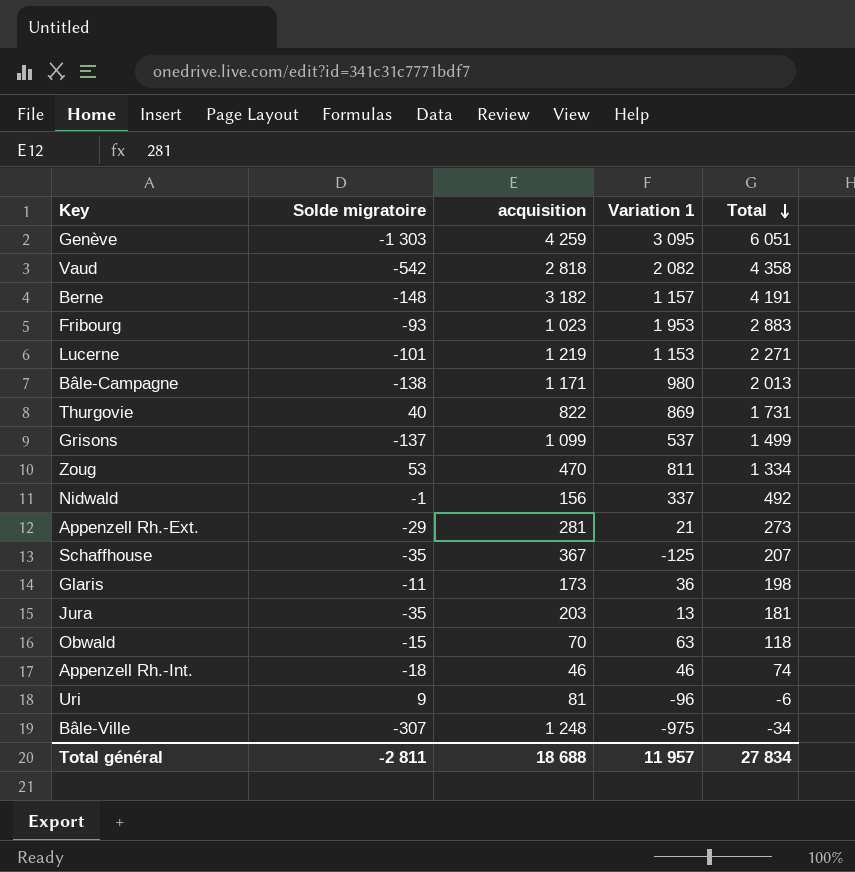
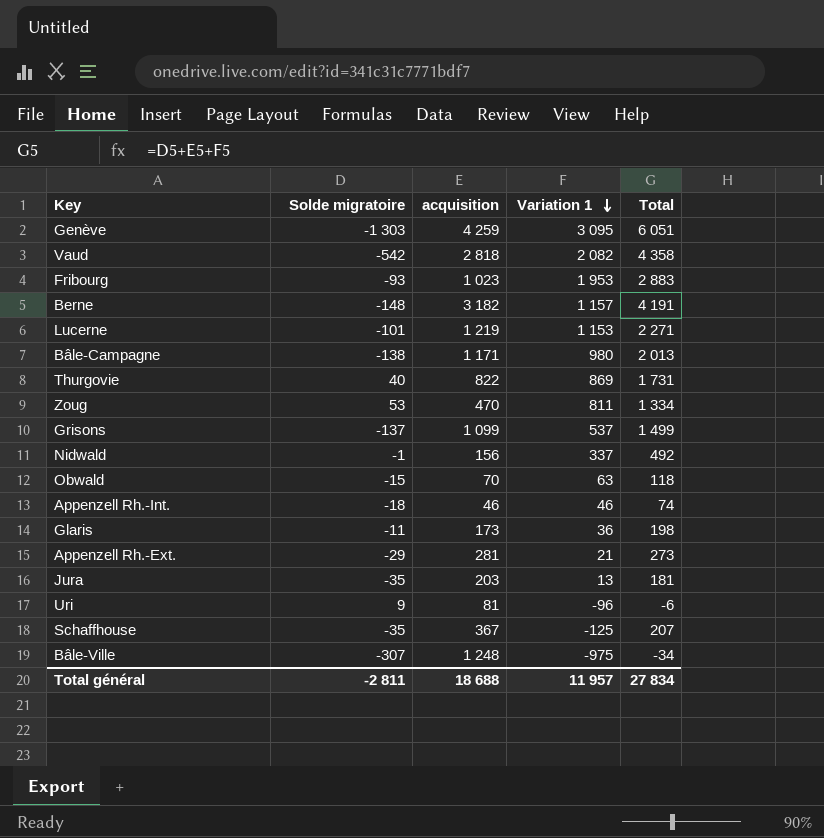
row order: Total descending -> Variation 1 descending

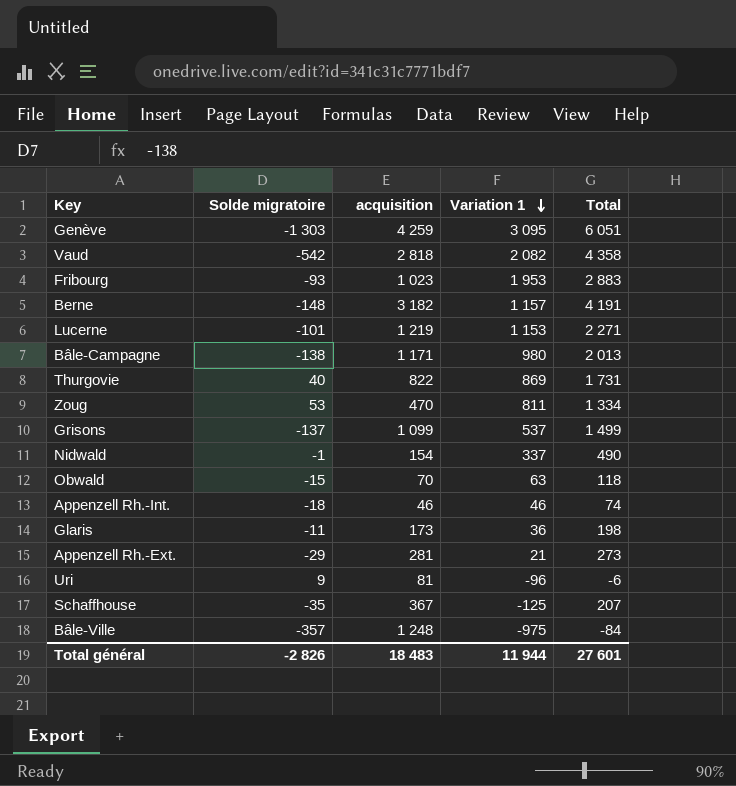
row Jura: -35 | 203 | 13 | 181 -> none
Nidwald | acquisition: 156 -> 154
Nidwald | Total: 492 -> 490
Bâle-Ville | Solde migratoire: -307 -> -357
Bâle-Ville | Total: -34 -> -84
Total général | Solde migratoire: -2 811 -> -2 826
Total général | acquisition: 18 688 -> 18 483
Total général | Variation 1: 11 957 -> 11 944
Total général | Total: 27 834 -> 27 601

